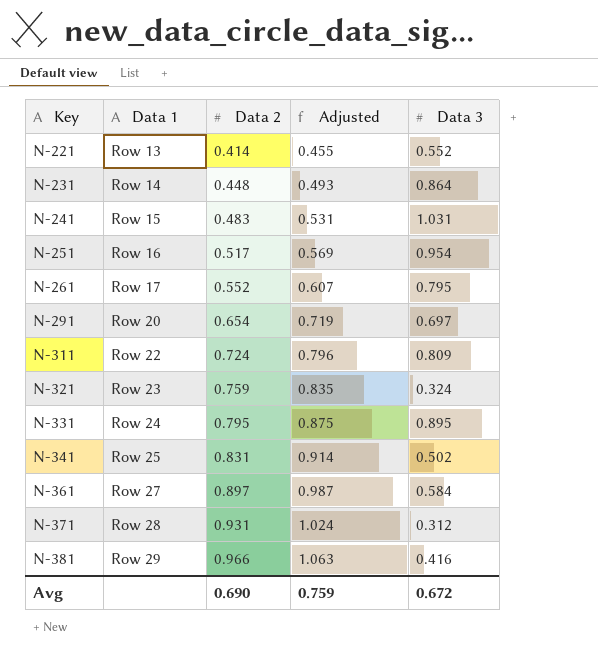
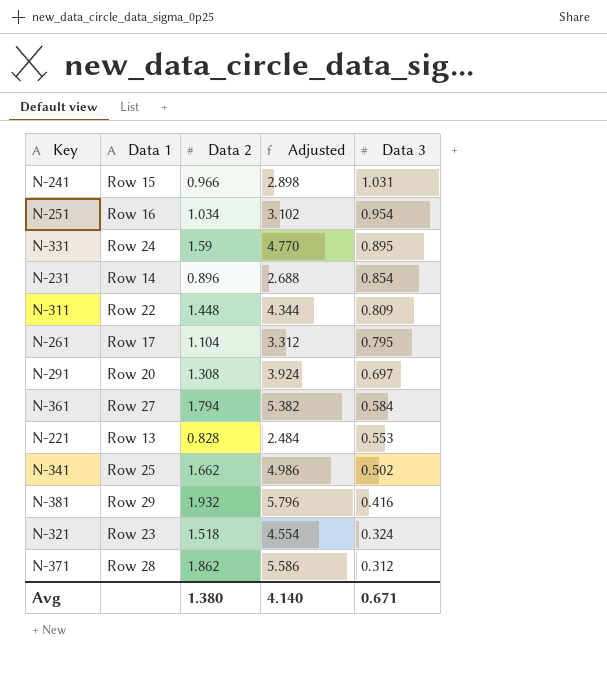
row order: Key ascending -> Data 3 descending
column Adjusted | formula: [Data 2] * 1.1 -> [Data 2] * 3
N-241 | Data 2: 0.483 -> 0.966
N-251 | Data 2: 0.517 -> 1.034
N-331 | Data 2: 0.795 -> 1.59
N-231 | Data 2: 0.448 -> 0.896
N-231 | Data 3: 0.864 -> 0.854
N-311 | Data 2: 0.724 -> 1.448
N-261 | Data 2: 0.552 -> 1.104
N-291 | Data 2: 0.654 -> 1.308
N-361 | Data 2: 0.897 -> 1.794
N-221 | Data 2: 0.414 -> 0.828
N-221 | Data 3: 0.552 -> 0.553
N-341 | Data 2: 0.831 -> 1.662
N-381 | Data 2: 0.966 -> 1.932
N-321 | Data 2: 0.759 -> 1.518
N-371 | Data 2: 0.931 -> 1.862
Avg | Data 2: 0.690 -> 1.380
Avg | Adjusted: 0.759 -> 4.140
Avg | Data 3: 0.672 -> 0.671

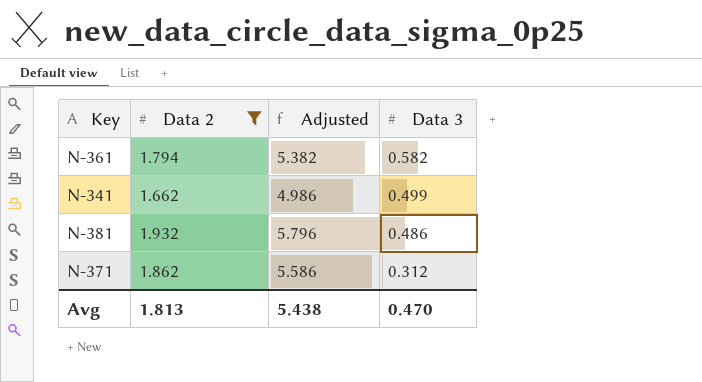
filter: none -> Data 2 >= 1.662
column Data 1 | position: 2 -> none
N-361 | Data 3: 0.584 -> 0.582
N-341 | Data 3: 0.502 -> 0.499
N-381 | Data 3: 0.416 -> 0.486
Avg | Data 2: 1.380 -> 1.813
Avg | Adjusted: 4.140 -> 5.438
Avg | Data 3: 0.671 -> 0.470

